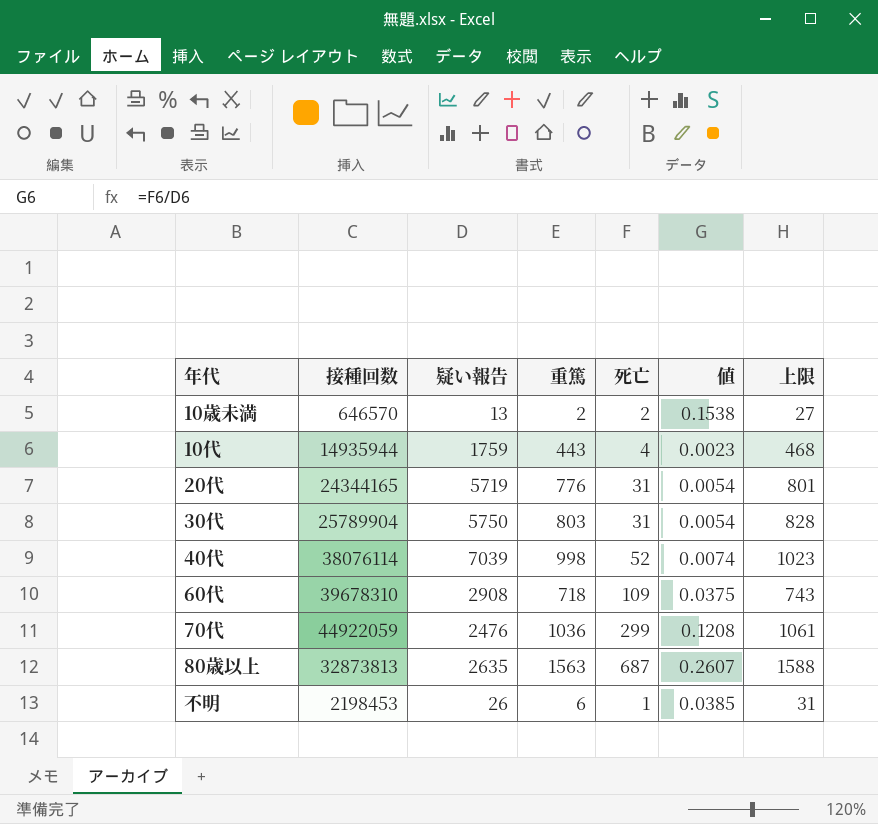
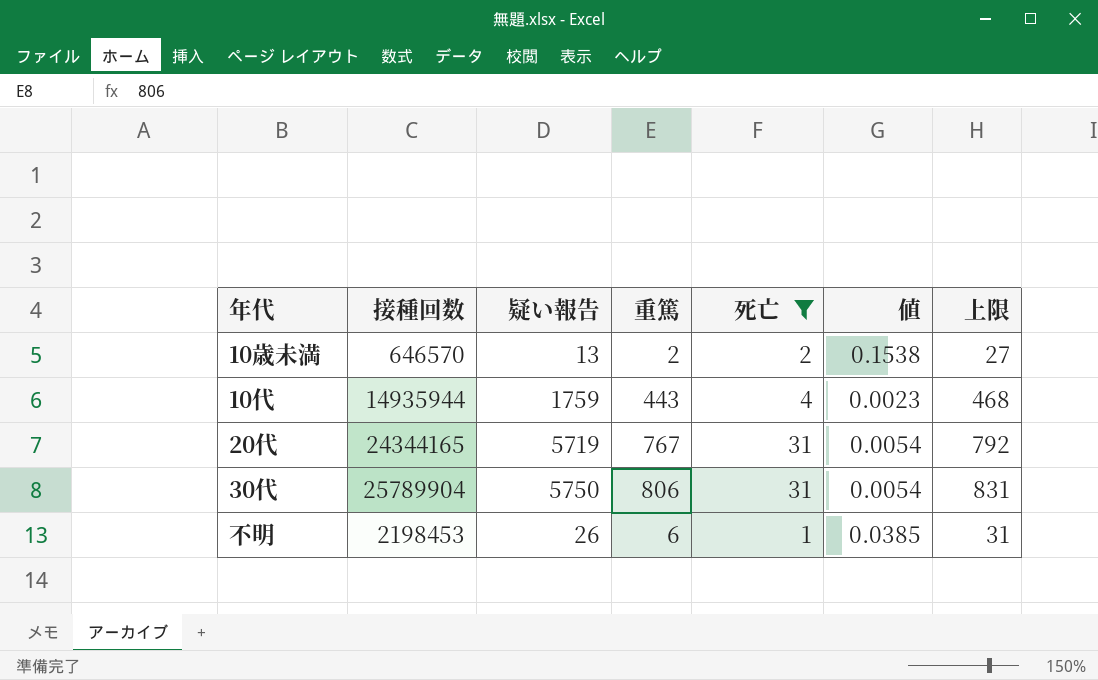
filter: none -> 死亡 <= 31
20代 | 重篤: 776 -> 767
20代 | 上限: 801 -> 792
30代 | 重篤: 803 -> 806
30代 | 上限: 828 -> 831

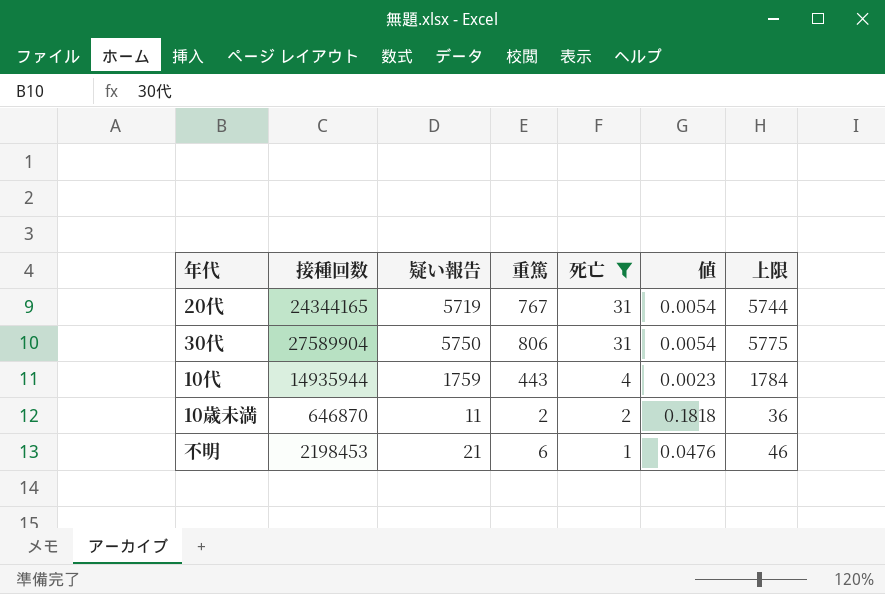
row order: none -> 死亡 descending
column 上限 | formula: [重篤] + 25 -> [疑い報告] + 25
30代 | 接種回数: 25789904 -> 27589904
10歳未満 | 接種回数: 646570 -> 646870
10歳未満 | 疑い報告: 13 -> 11
10歳未満 | 値: 0.1538 -> 0.1818
不明 | 疑い報告: 26 -> 21
不明 | 値: 0.0385 -> 0.0476

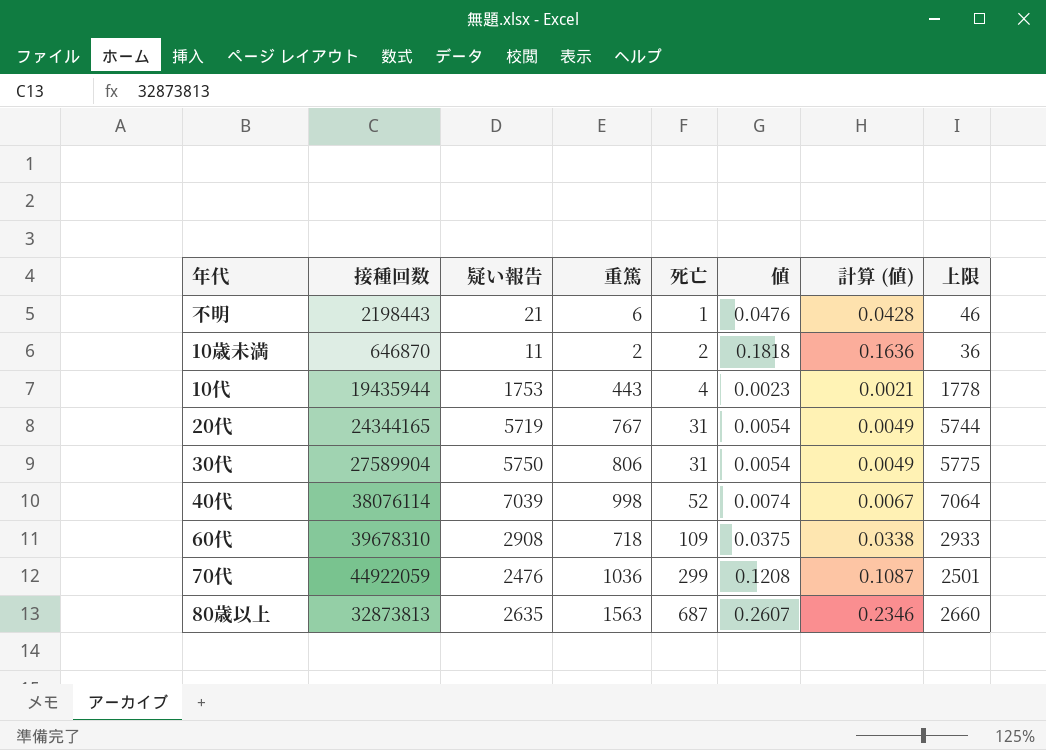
filter: 死亡 <= 31 -> none
row order: 死亡 descending -> 死亡 ascending
column 計算 (値) | formula: none -> [値] * 0.9
不明 | 接種回数: 2198453 -> 2198443
10代 | 接種回数: 14935944 -> 19435944
10代 | 疑い報告: 1759 -> 1753
10代 | 上限: 1784 -> 1778

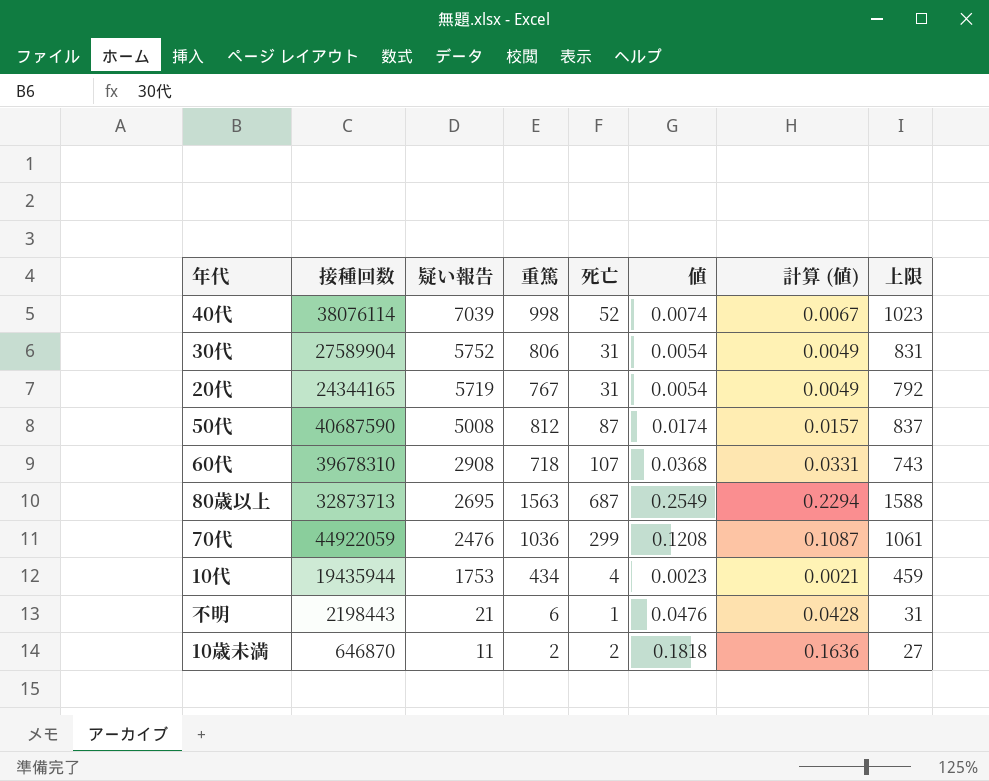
row order: 死亡 ascending -> 疑い報告 descending
column 上限 | formula: [疑い報告] + 25 -> [重篤] + 25
30代 | 疑い報告: 5750 -> 5752
row 50代: none -> 40687590 | 5008 | 812 | 87 | 0.0174 | 0.0157 | 837
60代 | 死亡: 109 -> 107
60代 | 値: 0.0375 -> 0.0368
60代 | 計算 (値): 0.0338 -> 0.0331
80歳以上 | 接種回数: 32873813 -> 32873713
80歳以上 | 疑い報告: 2635 -> 2695
80歳以上 | 値: 0.2607 -> 0.2549
80歳以上 | 計算 (値): 0.2346 -> 0.2294
10代 | 重篤: 443 -> 434

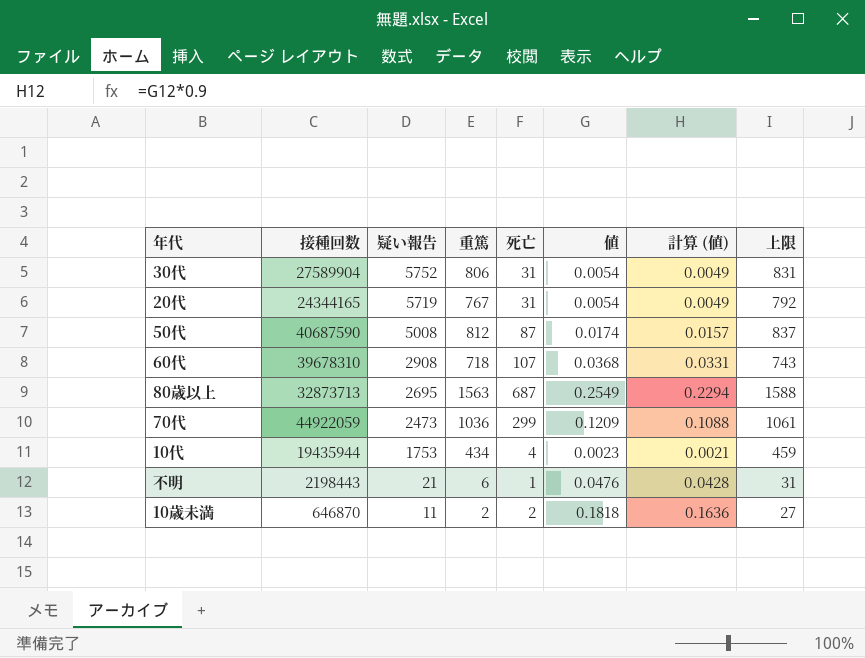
row 40代: 38076114 | 7039 | 998 | 52 | 0.0074 | 0.0067 | 1023 -> none
70代 | 疑い報告: 2476 -> 2473
70代 | 値: 0.1208 -> 0.1209
70代 | 計算 (値): 0.1087 -> 0.1088

